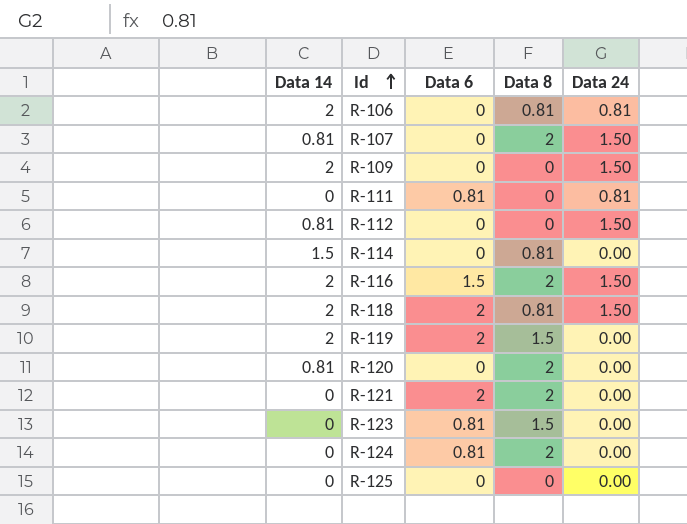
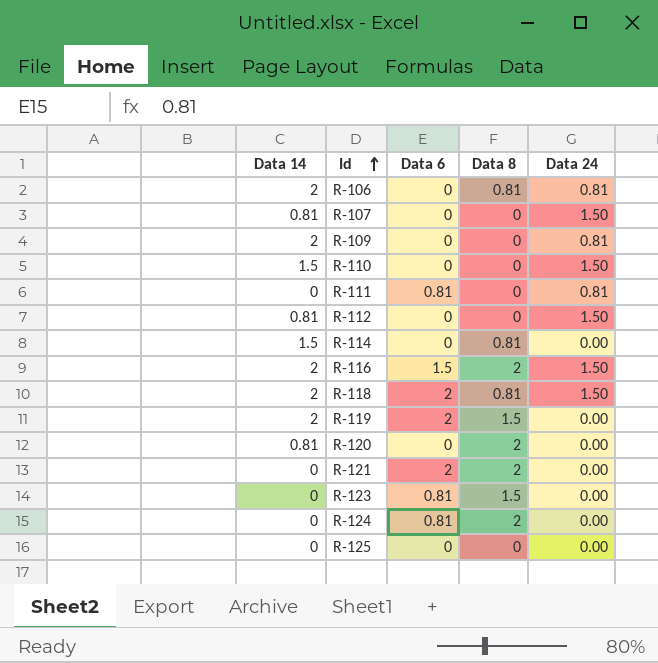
R-107 | Data 8: 2 -> 0
R-109 | Data 24: 1.50 -> 0.81
row R-110: none -> 1.5 | 0 | 0 | 1.50

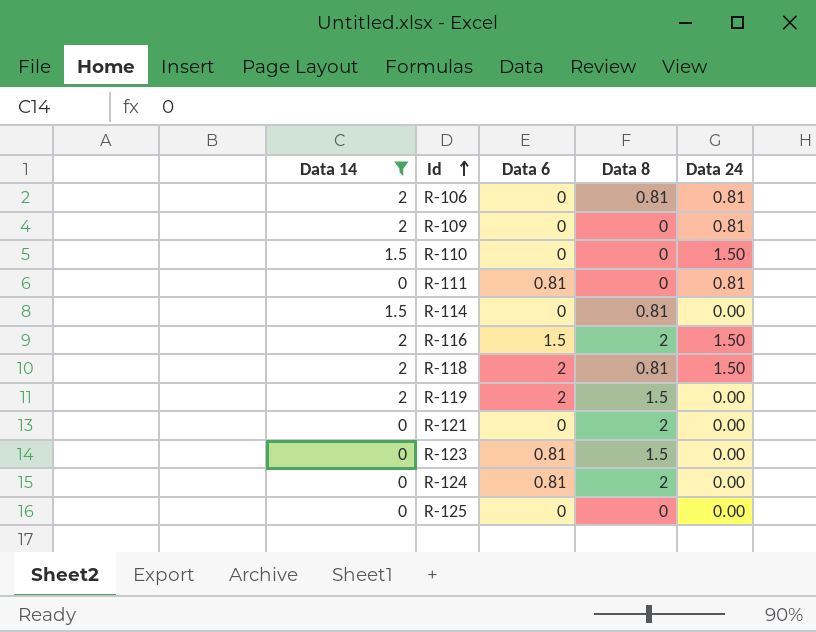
filter: none -> Data 14 != 0.81
R-121 | Data 6: 2 -> 0

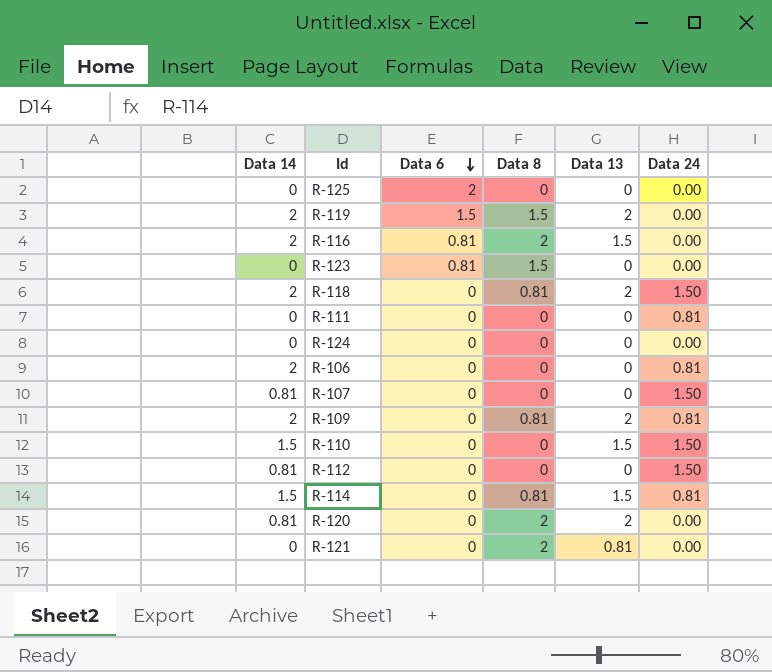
filter: Data 14 != 0.81 -> none
row order: Id ascending -> Data 6 descending
column Data 13 | position: none -> 5
R-125 | Data 6: 0 -> 2
R-119 | Data 6: 2 -> 1.5
R-116 | Data 6: 1.5 -> 0.81
R-116 | Data 24: 1.50 -> 0.00
R-118 | Data 6: 2 -> 0
R-111 | Data 6: 0.81 -> 0
R-124 | Data 6: 0.81 -> 0
R-124 | Data 8: 2 -> 0
R-106 | Data 8: 0.81 -> 0
R-109 | Data 8: 0 -> 0.81
R-114 | Data 24: 0.00 -> 0.81

